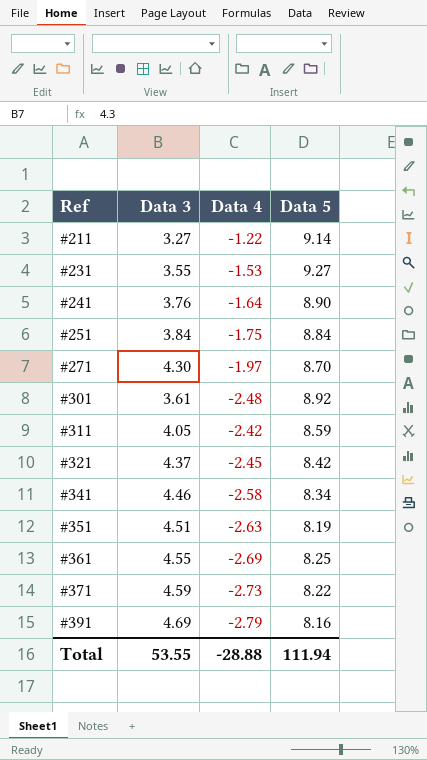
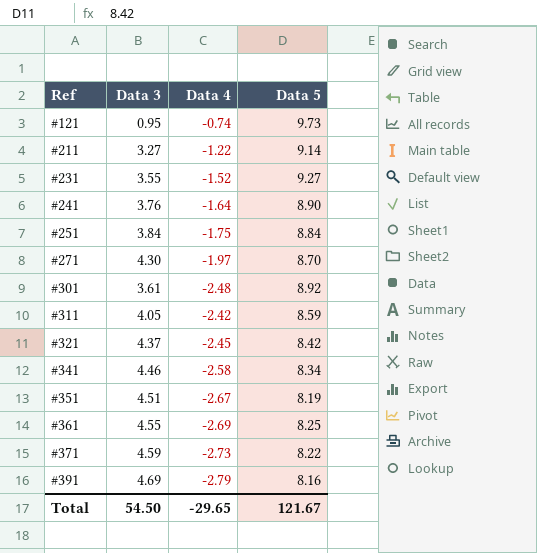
row #121: none -> 0.95 | -0.74 | 9.73
#231 | Data 4: -1.53 -> -1.52
#351 | Data 4: -2.63 -> -2.67
Total | Data 3: 53.55 -> 54.50
Total | Data 4: -28.88 -> -29.65
Total | Data 5: 111.94 -> 121.67

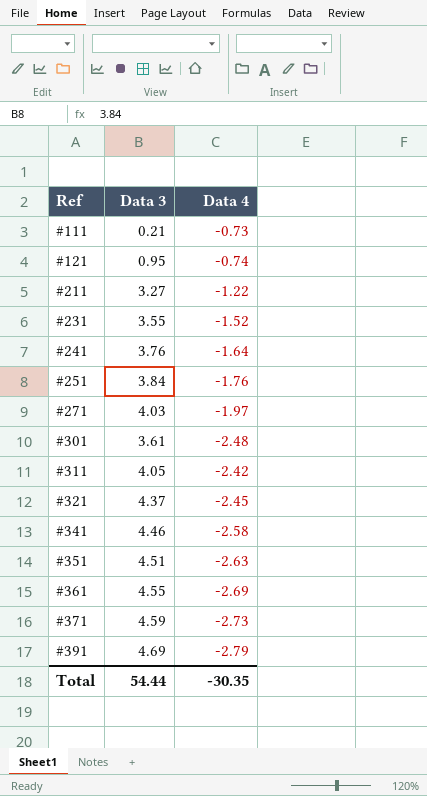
column Data 5 | position: 4 -> none
row #111: none -> 0.21 | -0.73
#251 | Data 4: -1.75 -> -1.76
#271 | Data 3: 4.30 -> 4.03
#351 | Data 4: -2.67 -> -2.63
Total | Data 3: 54.50 -> 54.44
Total | Data 4: -29.65 -> -30.35

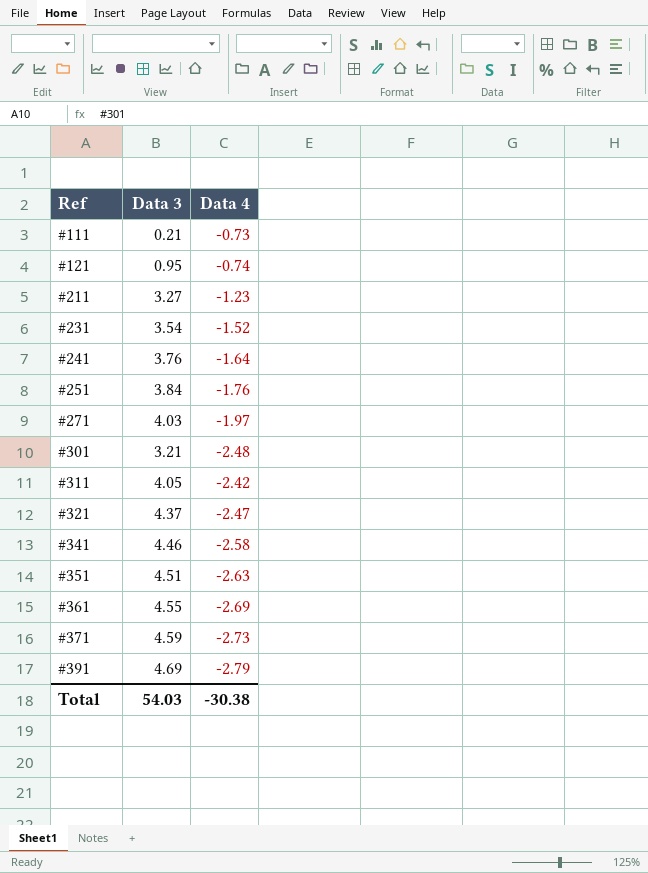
#211 | Data 4: -1.22 -> -1.23
#231 | Data 3: 3.55 -> 3.54
#301 | Data 3: 3.61 -> 3.21
#321 | Data 4: -2.45 -> -2.47
Total | Data 3: 54.44 -> 54.03
Total | Data 4: -30.35 -> -30.38

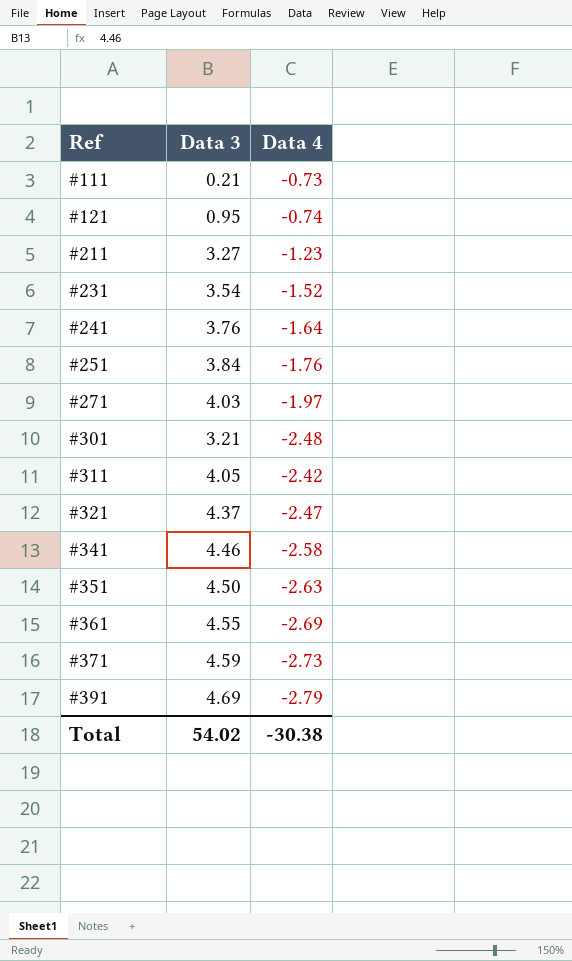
#351 | Data 3: 4.51 -> 4.50
Total | Data 3: 54.03 -> 54.02

